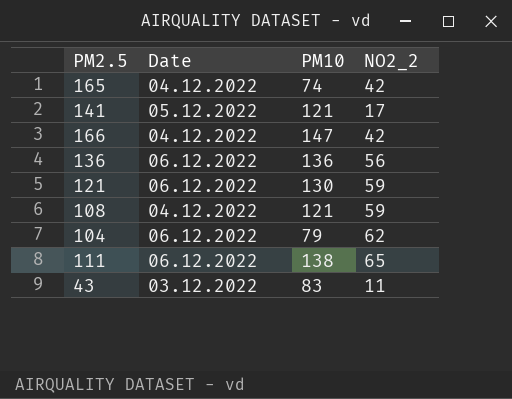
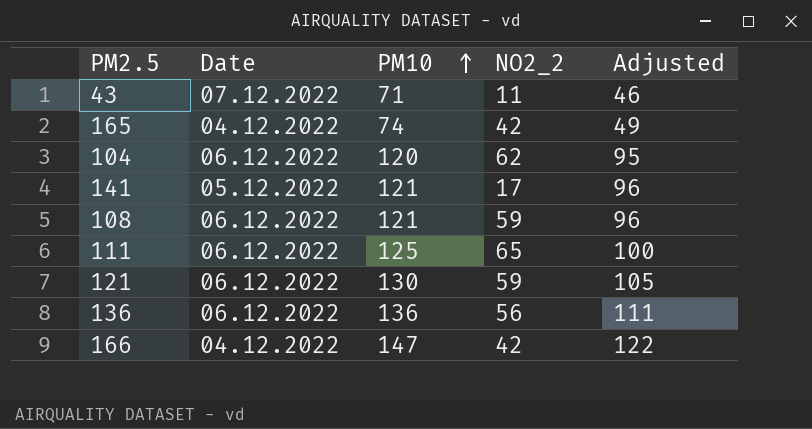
row order: none -> PM10 ascending
column Adjusted | formula: none -> [PM10] - 25
43 | Date: 03.12.2022 -> 07.12.2022
43 | PM10: 83 -> 71
104 | PM10: 79 -> 120
108 | Date: 04.12.2022 -> 06.12.2022
111 | PM10: 138 -> 125

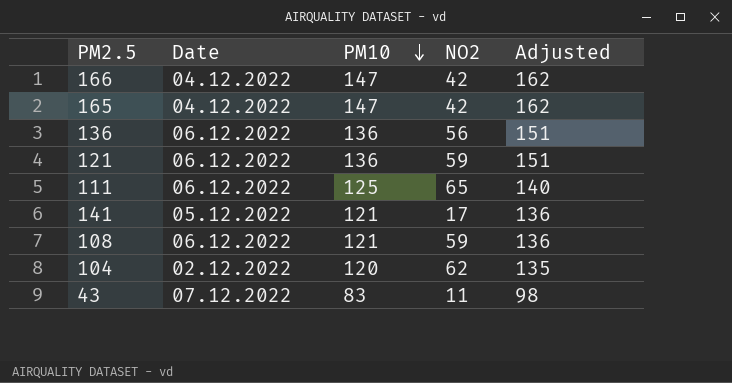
row order: PM10 ascending -> PM10 descending
column name: NO2_2 -> NO2
column Adjusted | formula: [PM10] - 25 -> [PM10] + 15
165 | PM10: 74 -> 147
121 | PM10: 130 -> 136
104 | Date: 06.12.2022 -> 02.12.2022
43 | PM10: 71 -> 83

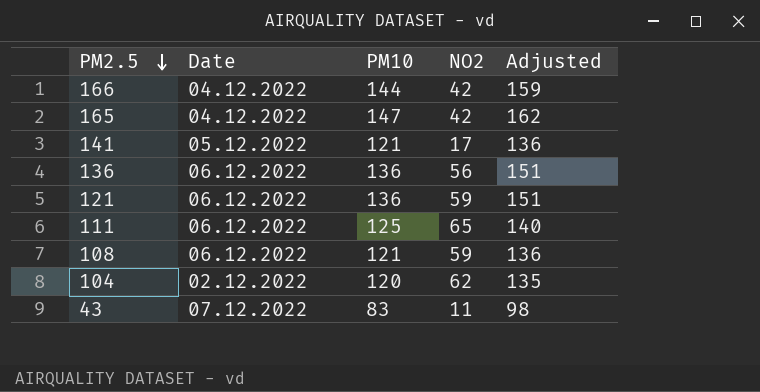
row order: PM10 descending -> PM2.5 descending
166 | PM10: 147 -> 144
166 | Adjusted: 162 -> 159

